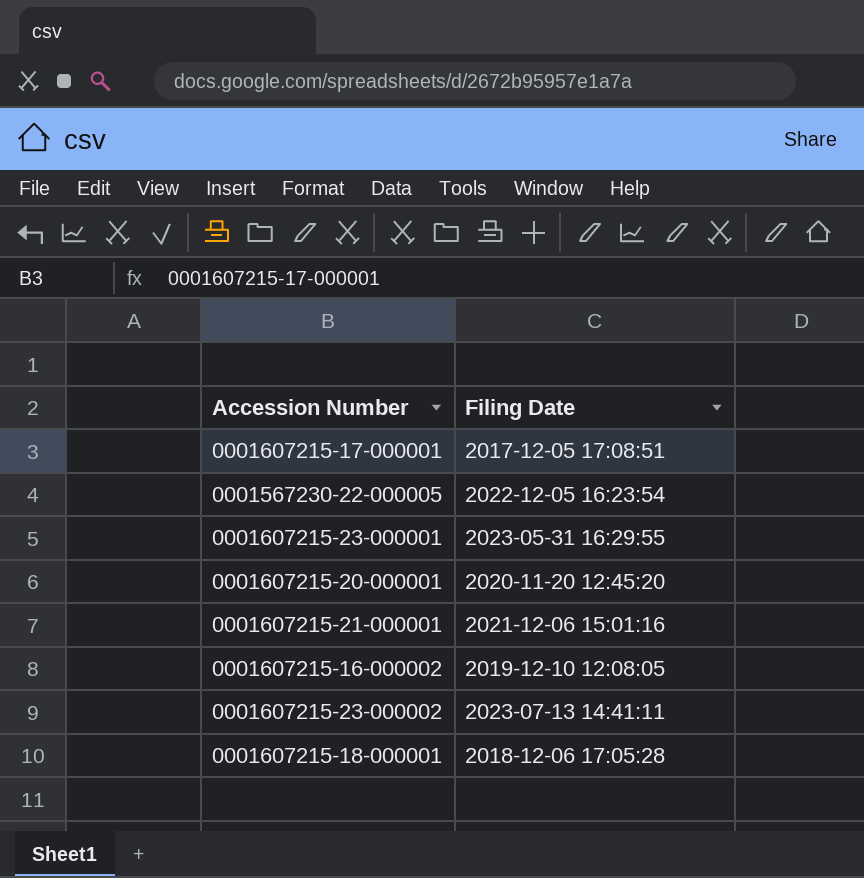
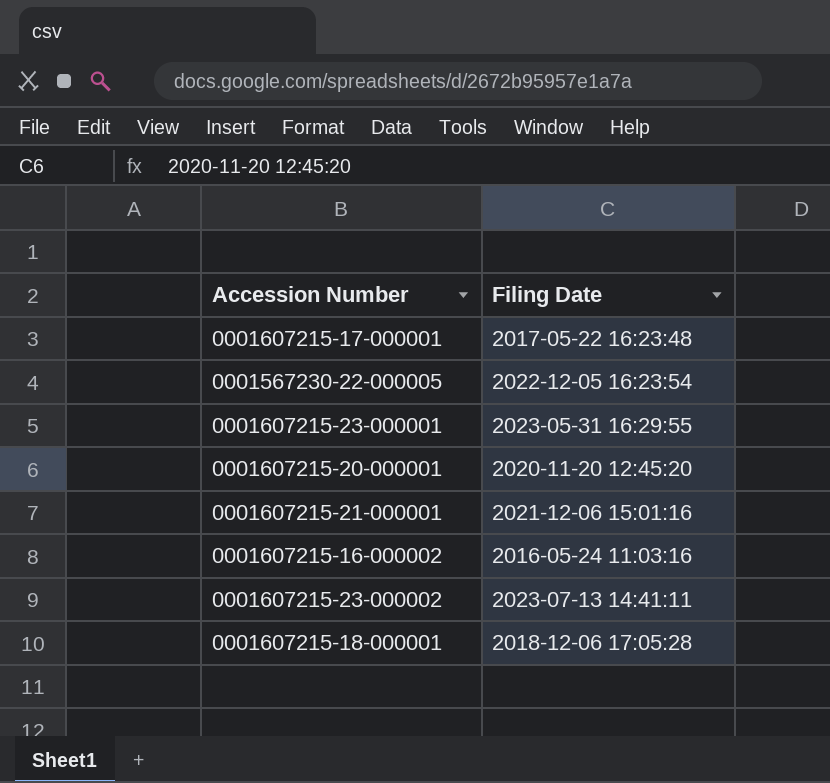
0001607215-17-000001 | Filing Date: 2017-12-05 17:08:51 -> 2017-05-22 16:23:48
0001607215-16-000002 | Filing Date: 2019-12-10 12:08:05 -> 2016-05-24 11:03:16

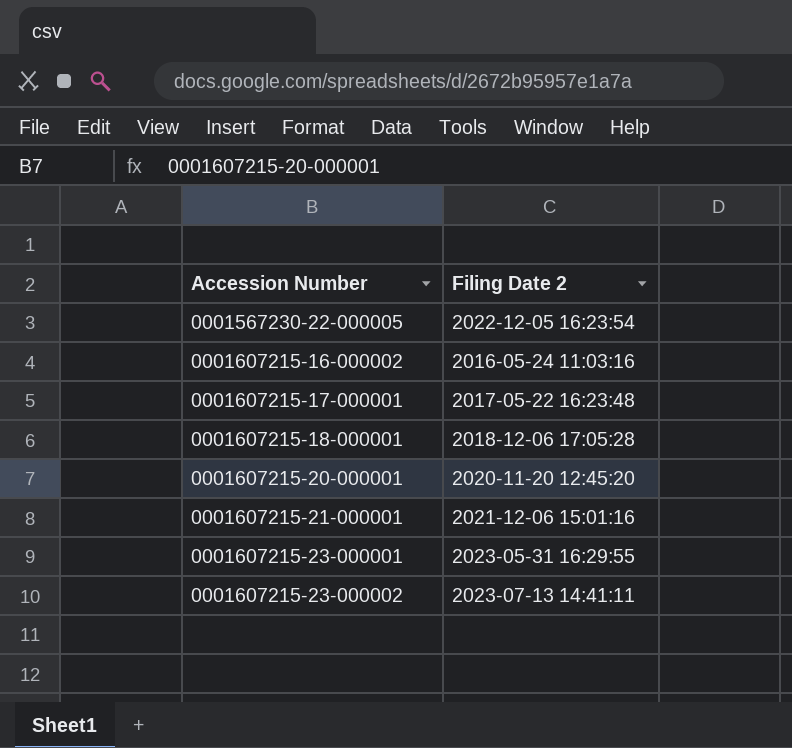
row order: none -> Accession Number ascending
column name: Filing Date -> Filing Date 2

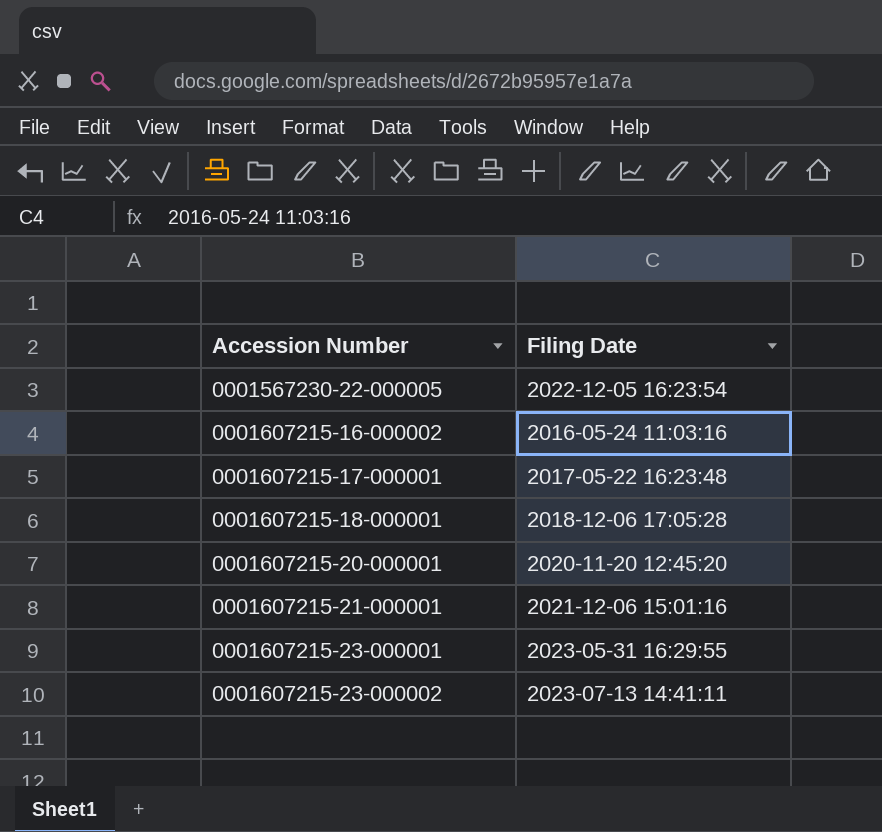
column name: Filing Date 2 -> Filing Date

